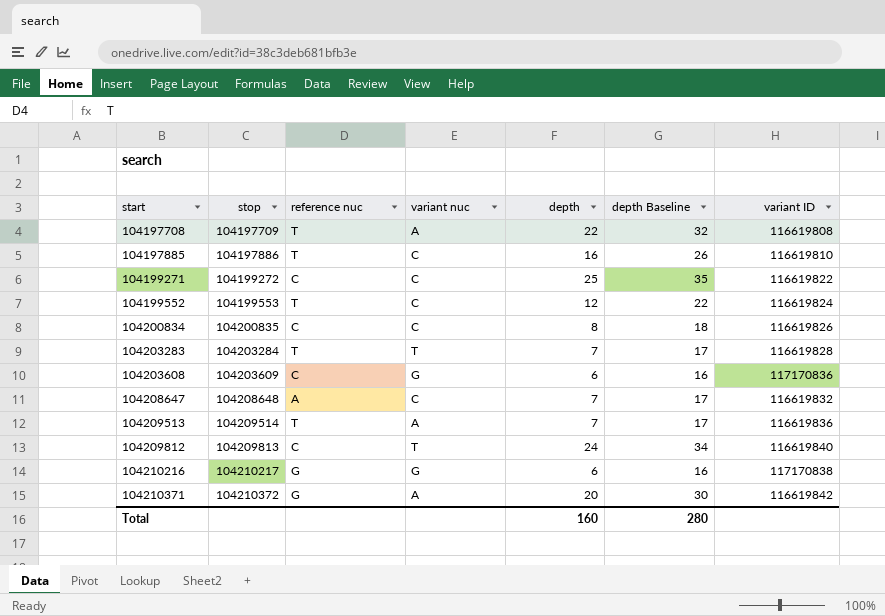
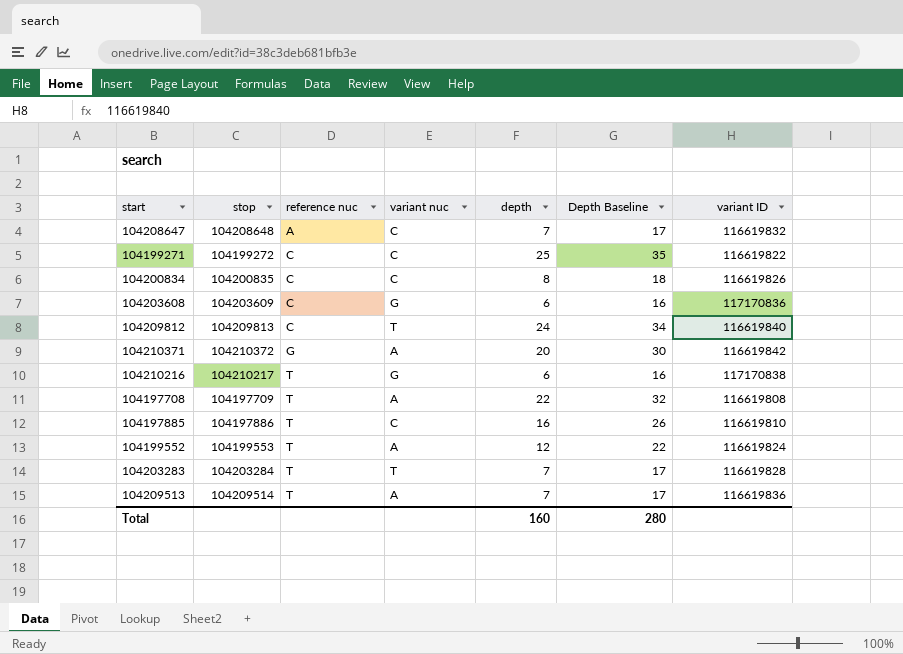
row order: start ascending -> reference nuc ascending
column name: depth Baseline -> Depth Baseline
104210216 | reference nuc: G -> T
104199552 | variant nuc: C -> A

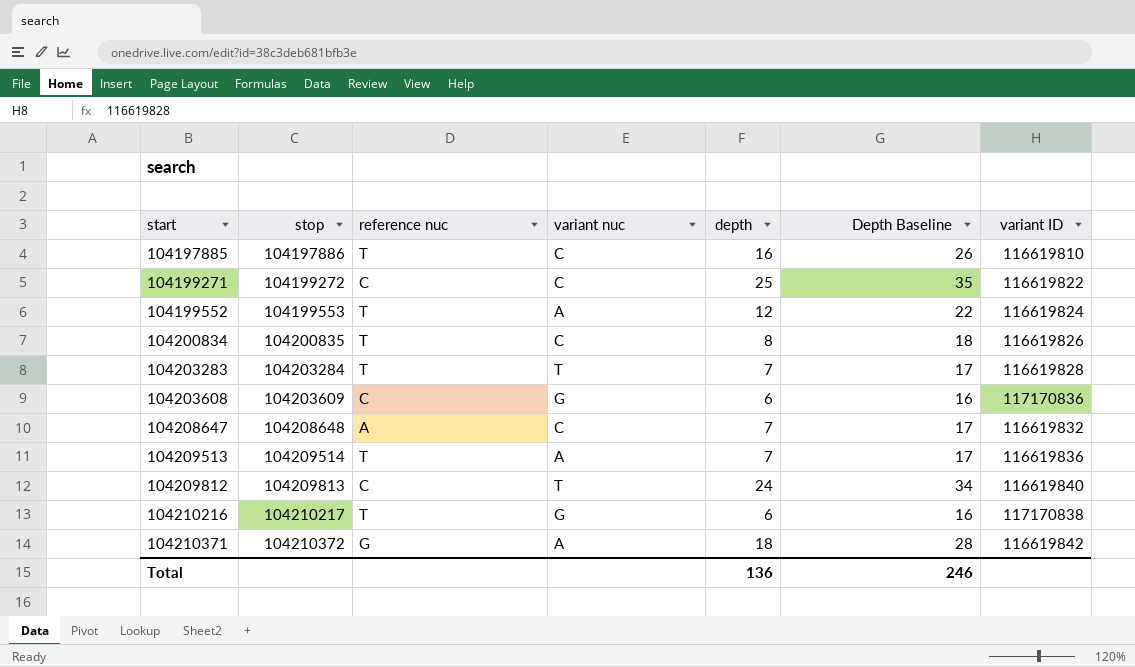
row order: reference nuc ascending -> start ascending
row 104197708: 104197709 | T | A | 22 | 32 | 116619808 -> none
104200834 | reference nuc: C -> T
104210371 | depth: 20 -> 18
104210371 | Depth Baseline: 30 -> 28
Total | depth: 160 -> 136
Total | Depth Baseline: 280 -> 246

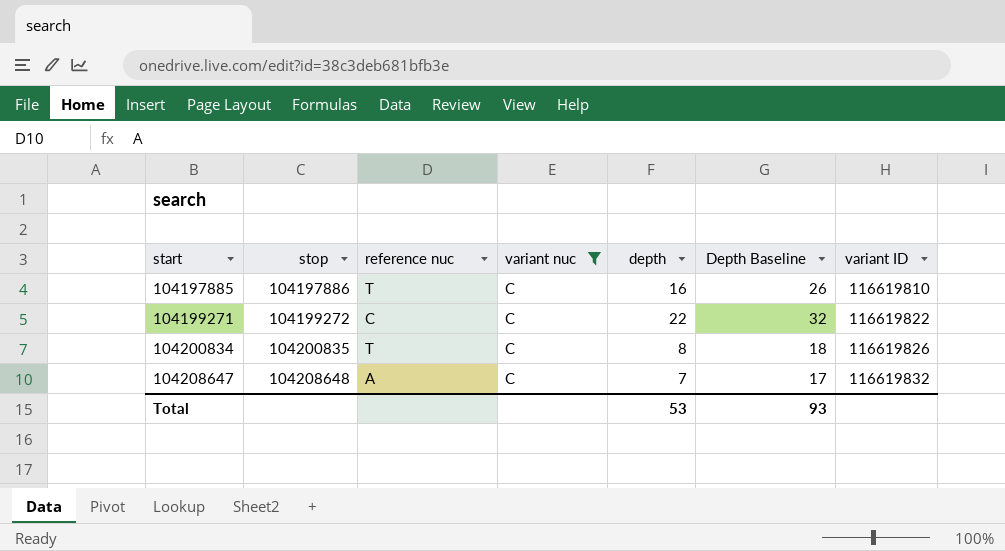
filter: none -> variant nuc = C
104199271 | depth: 25 -> 22
104199271 | Depth Baseline: 35 -> 32
Total | depth: 136 -> 53
Total | Depth Baseline: 246 -> 93

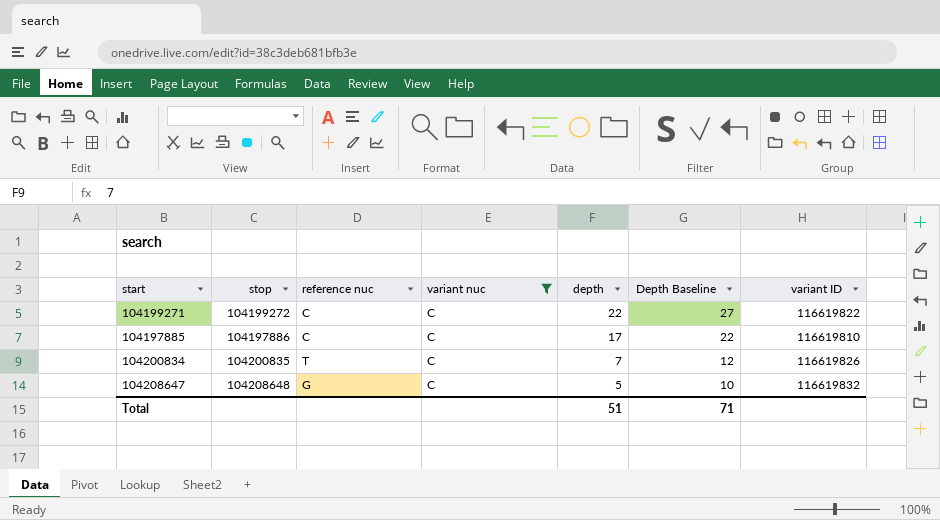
row order: start ascending -> depth descending
column Depth Baseline | formula: [depth] + 10 -> [depth] + 5
104197885 | reference nuc: T -> C
104197885 | depth: 16 -> 17
104200834 | depth: 8 -> 7
104208647 | reference nuc: A -> G
104208647 | depth: 7 -> 5
Total | depth: 53 -> 51
Total | Depth Baseline: 93 -> 71

